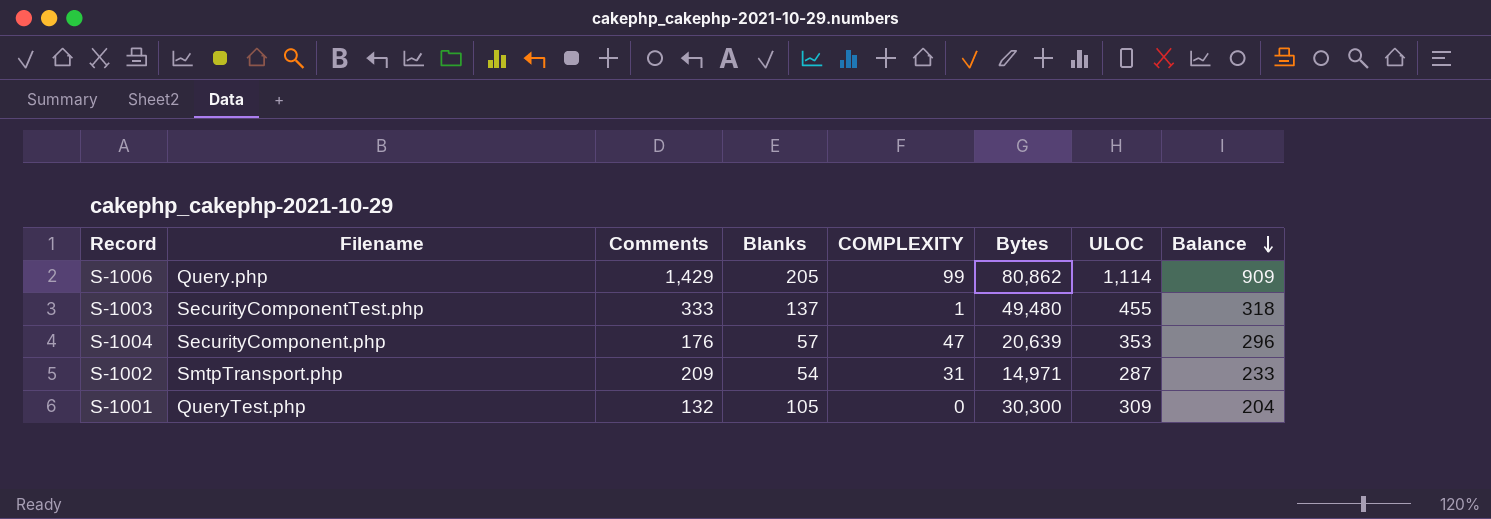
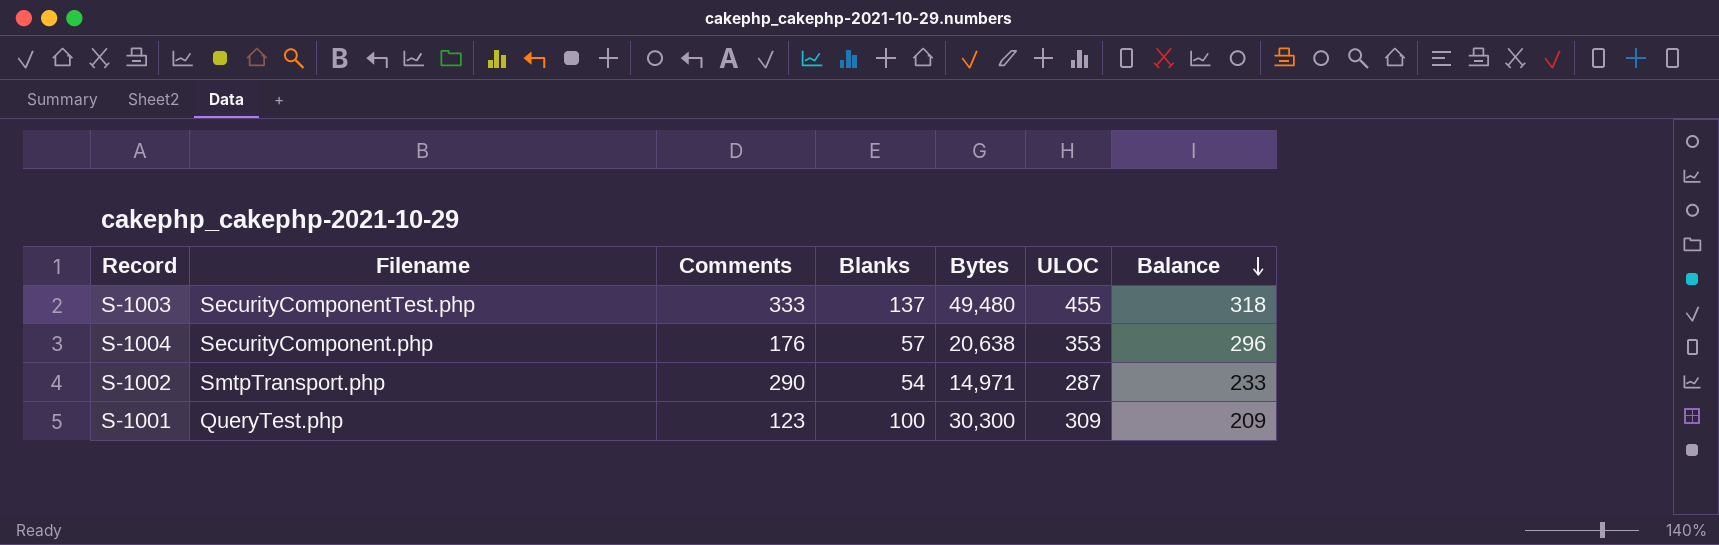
column COMPLEXITY | position: 5 -> none
row S-1006: Query.php | 1,429 | 205 | 99 | 80,862 | 1,114 | 909 -> none
S-1004 | Bytes: 20,639 -> 20,638
S-1002 | Comments: 209 -> 290
S-1001 | Comments: 132 -> 123
S-1001 | Blanks: 105 -> 100
S-1001 | Balance: 204 -> 209

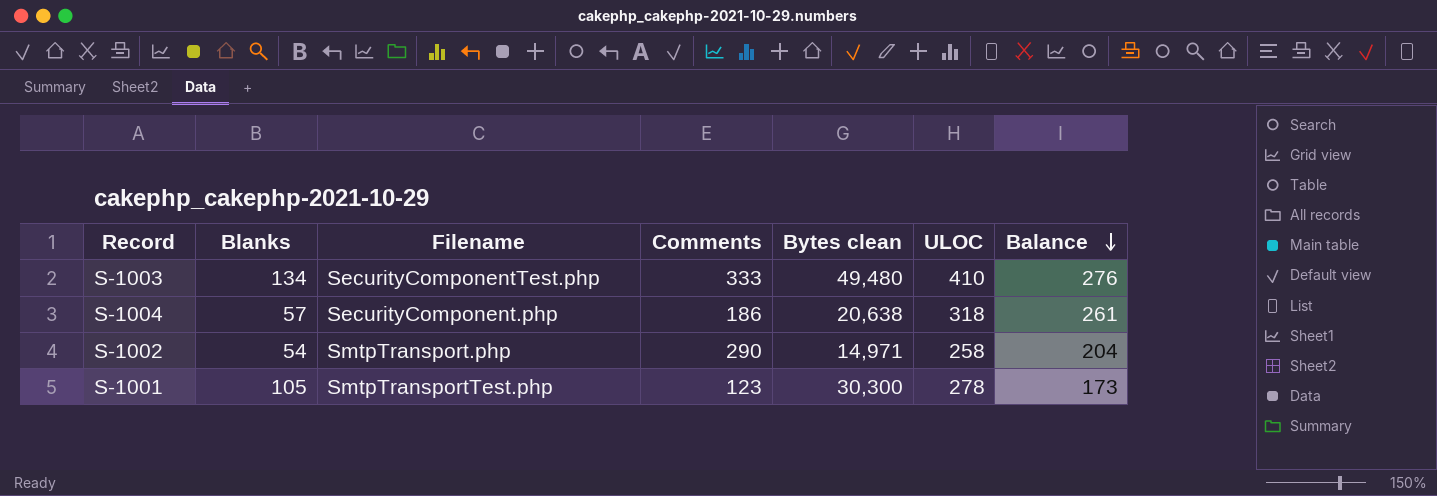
column Blanks | position: 4 -> 2
column name: Bytes -> Bytes clean
S-1003 | Blanks: 137 -> 134
S-1003 | ULOC: 455 -> 410
S-1003 | Balance: 318 -> 276
S-1004 | Comments: 176 -> 186
S-1004 | ULOC: 353 -> 318
S-1004 | Balance: 296 -> 261
S-1002 | ULOC: 287 -> 258
S-1002 | Balance: 233 -> 204
S-1001 | Blanks: 100 -> 105
S-1001 | Filename: QueryTest.php -> SmtpTransportTest.php
S-1001 | ULOC: 309 -> 278
S-1001 | Balance: 209 -> 173

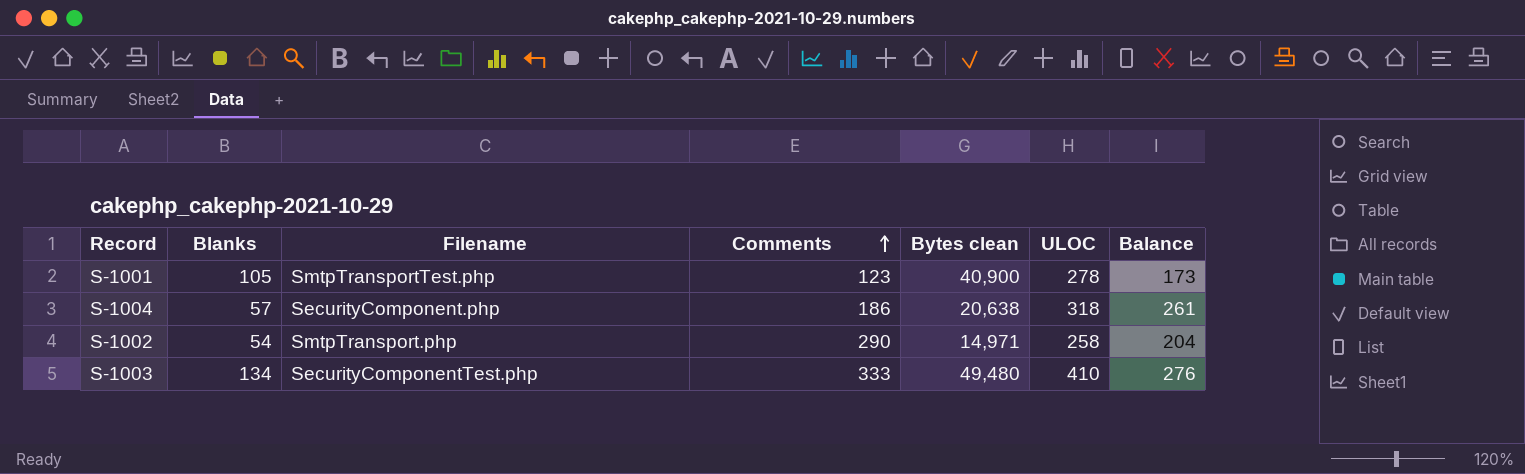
row order: Balance descending -> Comments ascending
S-1001 | Bytes clean: 30,300 -> 40,900

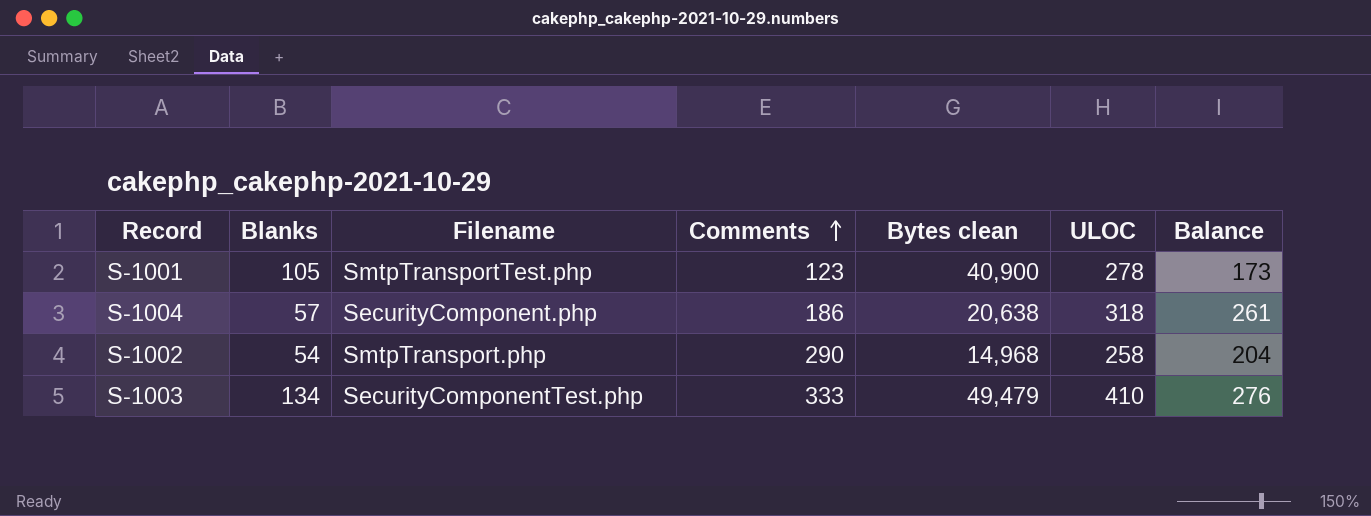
S-1002 | Bytes clean: 14,971 -> 14,968
S-1003 | Bytes clean: 49,480 -> 49,479

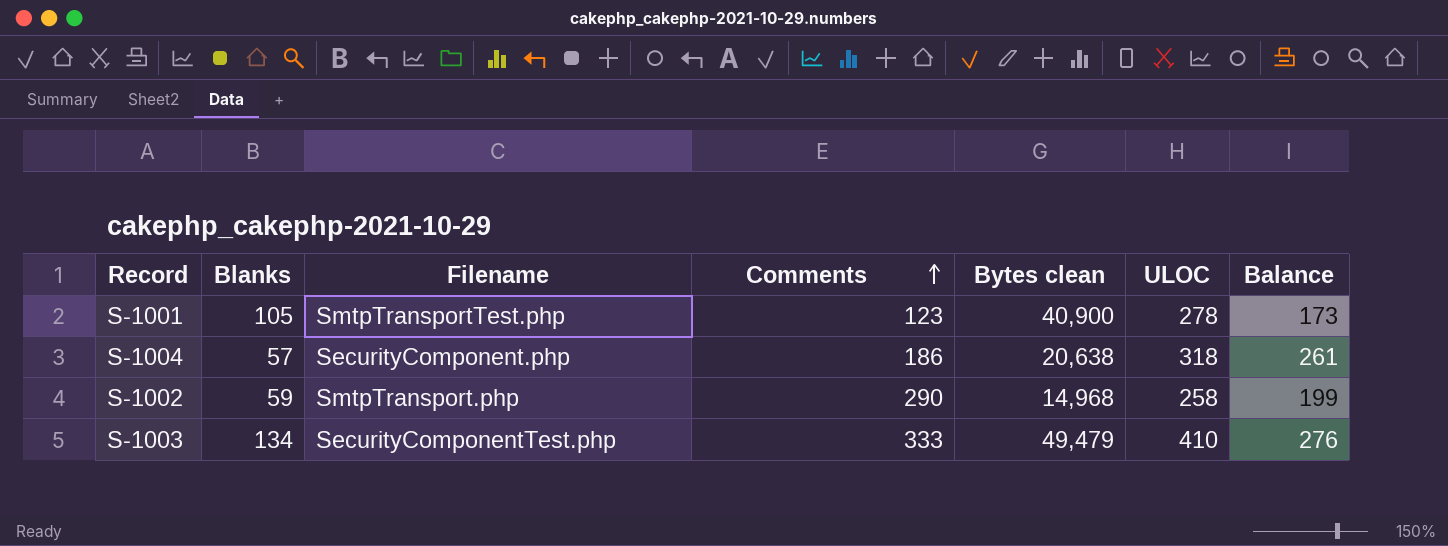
S-1002 | Blanks: 54 -> 59
S-1002 | Balance: 204 -> 199

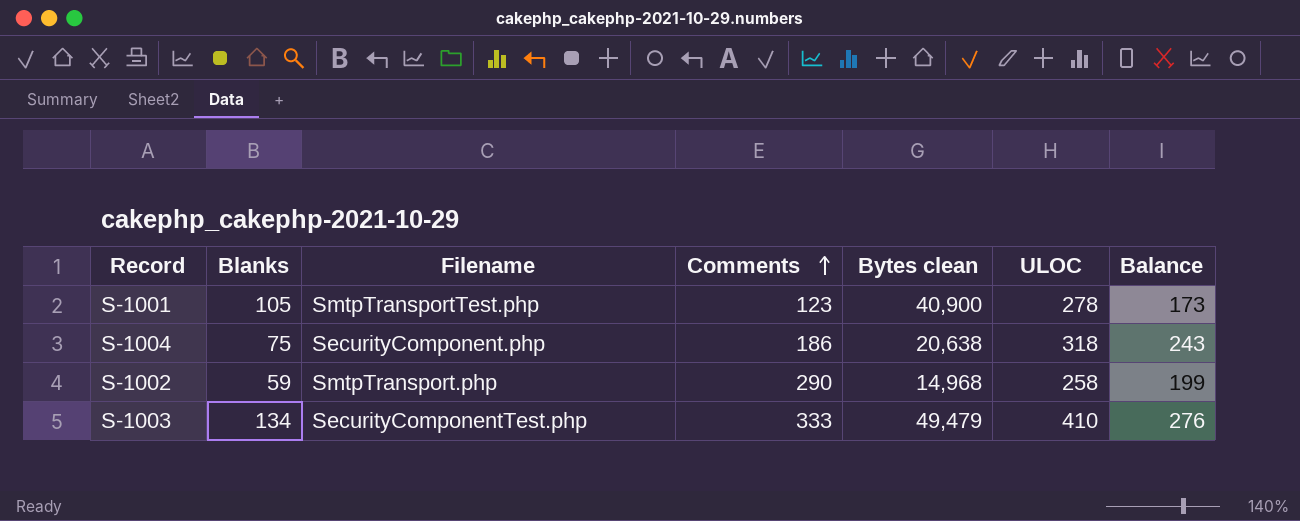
S-1004 | Blanks: 57 -> 75
S-1004 | Balance: 261 -> 243

